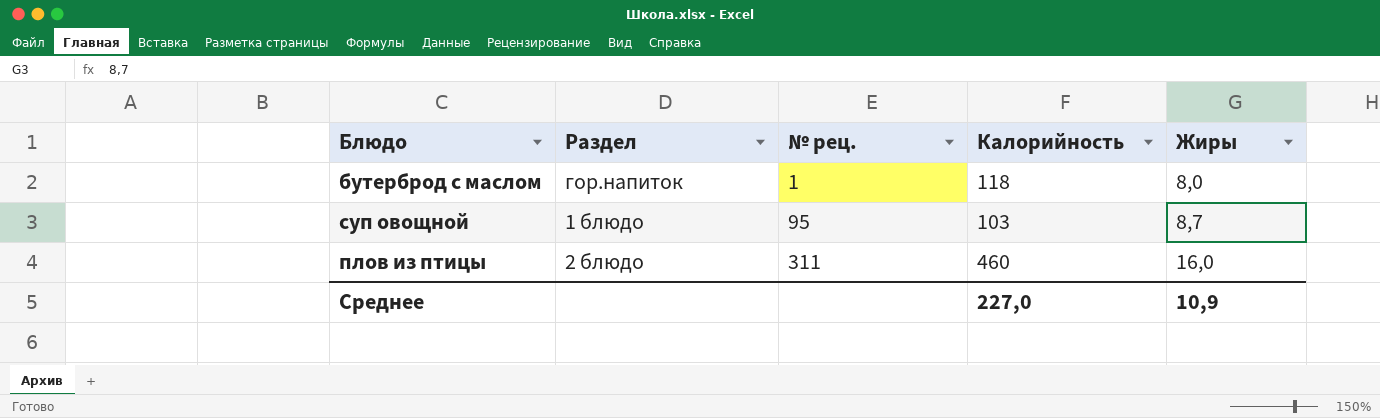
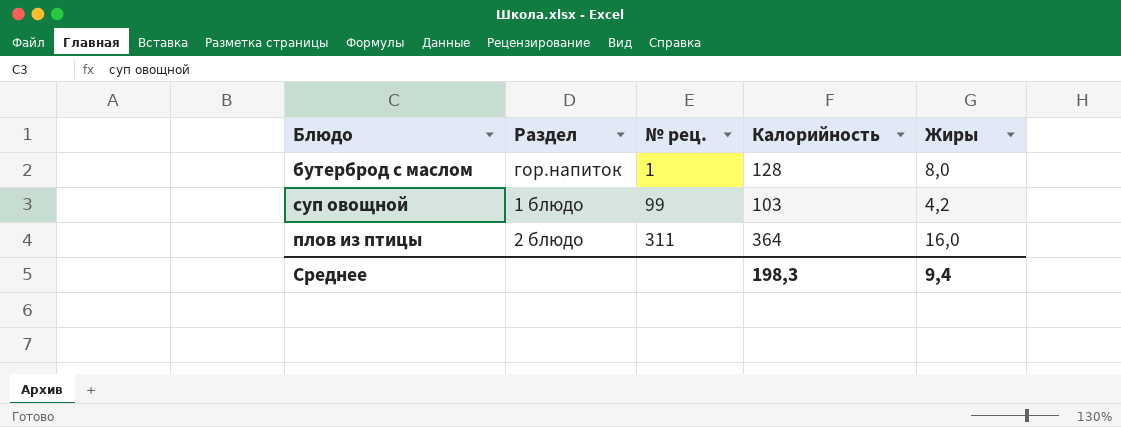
бутерброд с маслом | Калорийность: 118 -> 128
суп овощной | № рец.: 95 -> 99
суп овощной | Жиры: 8,7 -> 4,2
плов из птицы | Калорийность: 460 -> 364
Среднее | Калорийность: 227,0 -> 198,3
Среднее | Жиры: 10,9 -> 9,4

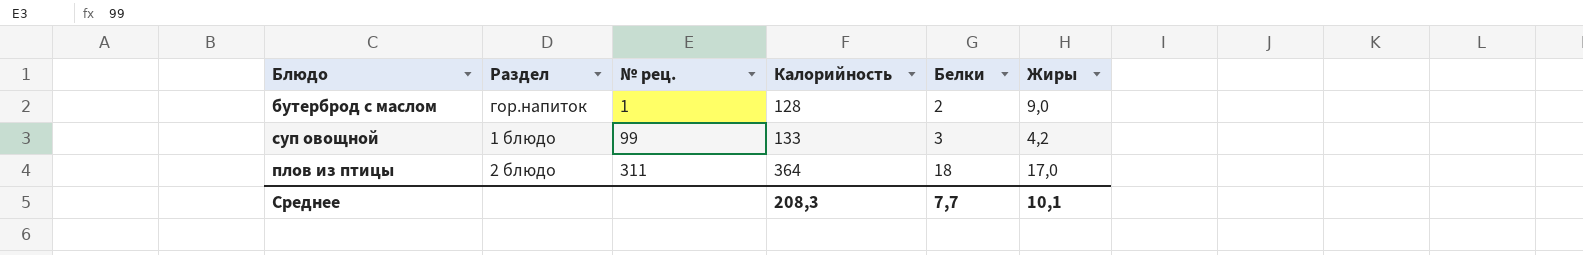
column Белки | position: none -> 5
бутерброд с маслом | Жиры: 8,0 -> 9,0
суп овощной | Калорийность: 103 -> 133
плов из птицы | Жиры: 16,0 -> 17,0
Среднее | Калорийность: 198,3 -> 208,3
Среднее | Жиры: 9,4 -> 10,1

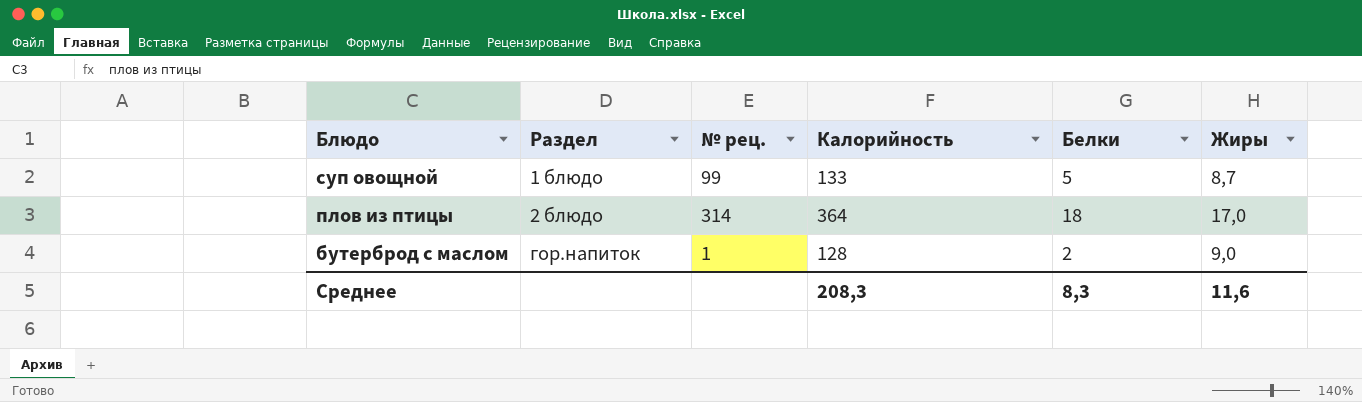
row order: № рец. ascending -> Блюдо descending
суп овощной | Белки: 3 -> 5
суп овощной | Жиры: 4,2 -> 8,7
плов из птицы | № рец.: 311 -> 314
Среднее | Белки: 7,7 -> 8,3
Среднее | Жиры: 10,1 -> 11,6

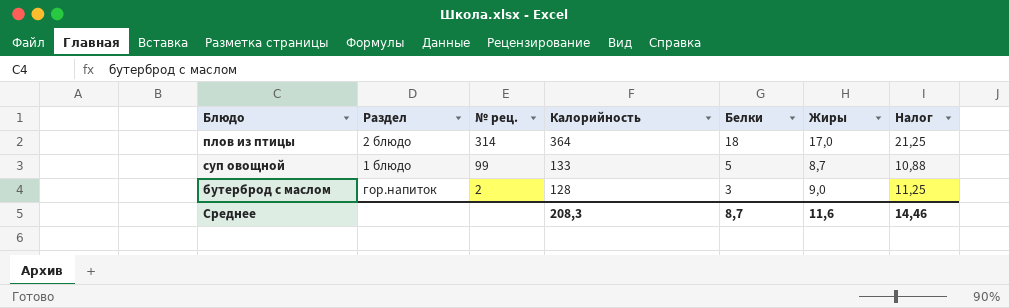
row order: Блюдо descending -> № рец. descending
column Налог | formula: none -> [Жиры] * 1,25
бутерброд с маслом | № рец.: 1 -> 2
бутерброд с маслом | Белки: 2 -> 3
Среднее | Белки: 8,3 -> 8,7

